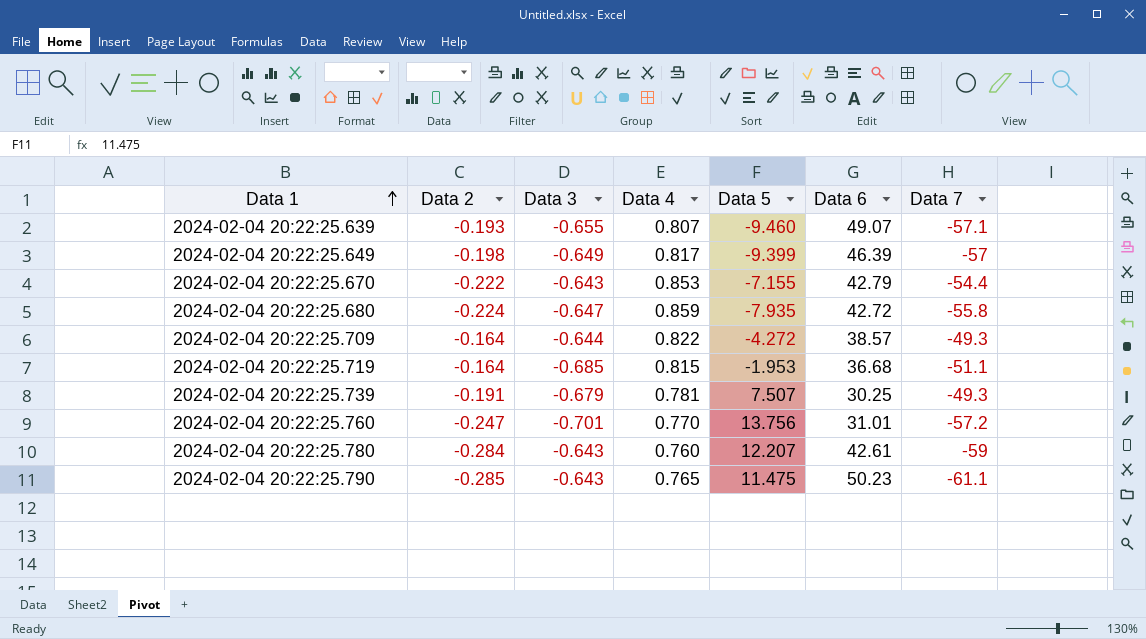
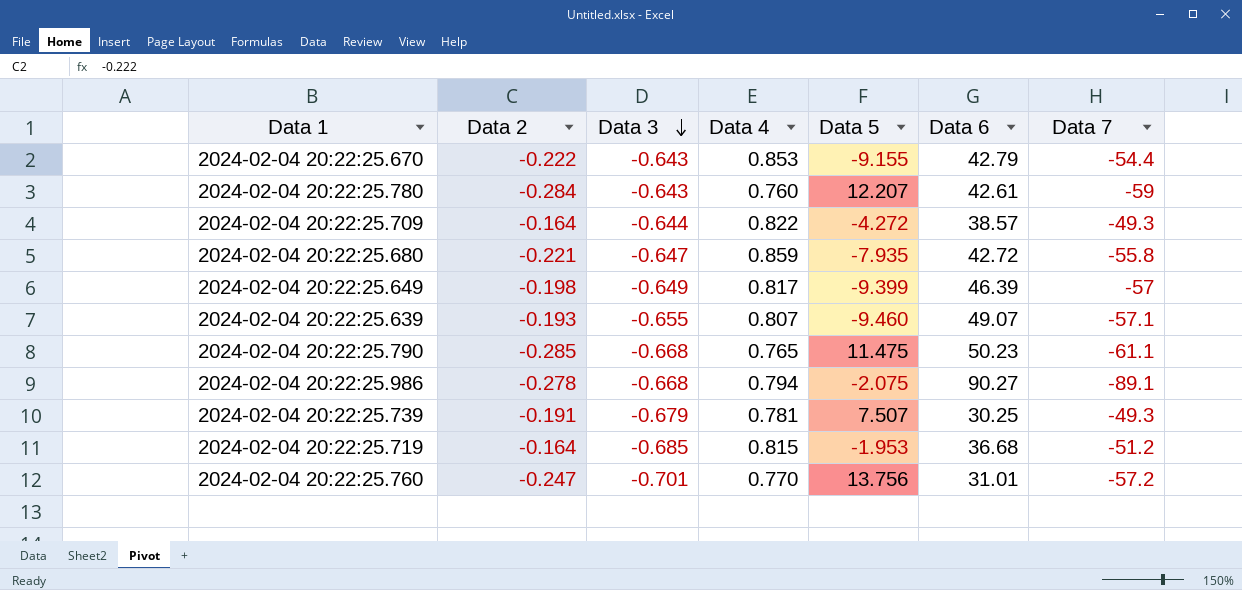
row order: Data 1 ascending -> Data 3 descending
2024-02-04 20:22:25.670 | Data 5: -7.155 -> -9.155
2024-02-04 20:22:25.680 | Data 2: -0.224 -> -0.221
2024-02-04 20:22:25.790 | Data 3: -0.643 -> -0.668
row 2024-02-04 20:22:25.986: none -> -0.278 | -0.668 | 0.794 | -2.075 | 90.27 | -89.1
2024-02-04 20:22:25.719 | Data 7: -51.1 -> -51.2

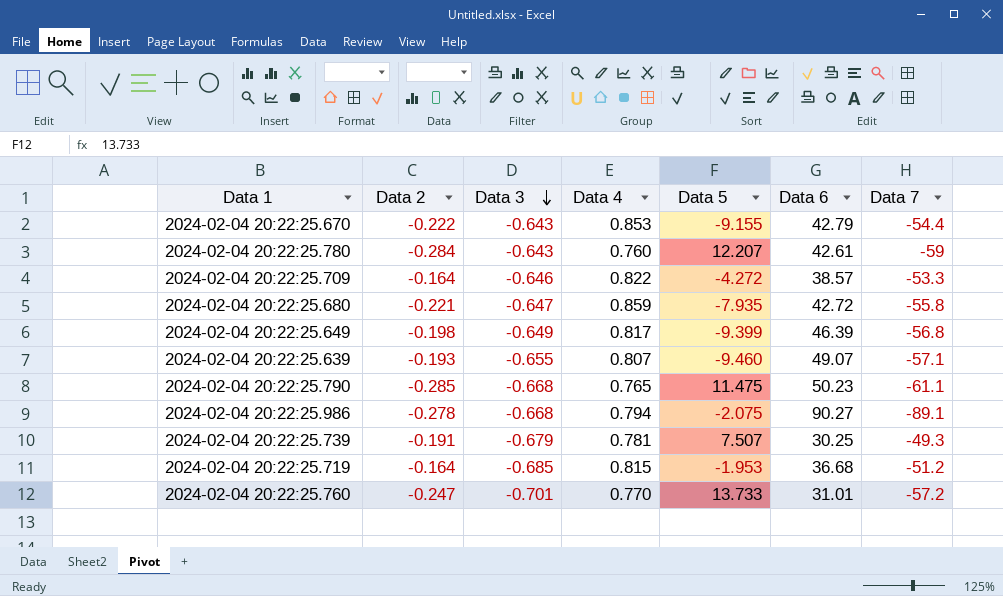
2024-02-04 20:22:25.709 | Data 3: -0.644 -> -0.646
2024-02-04 20:22:25.709 | Data 7: -49.3 -> -53.3
2024-02-04 20:22:25.649 | Data 7: -57 -> -56.8
2024-02-04 20:22:25.760 | Data 5: 13.756 -> 13.733

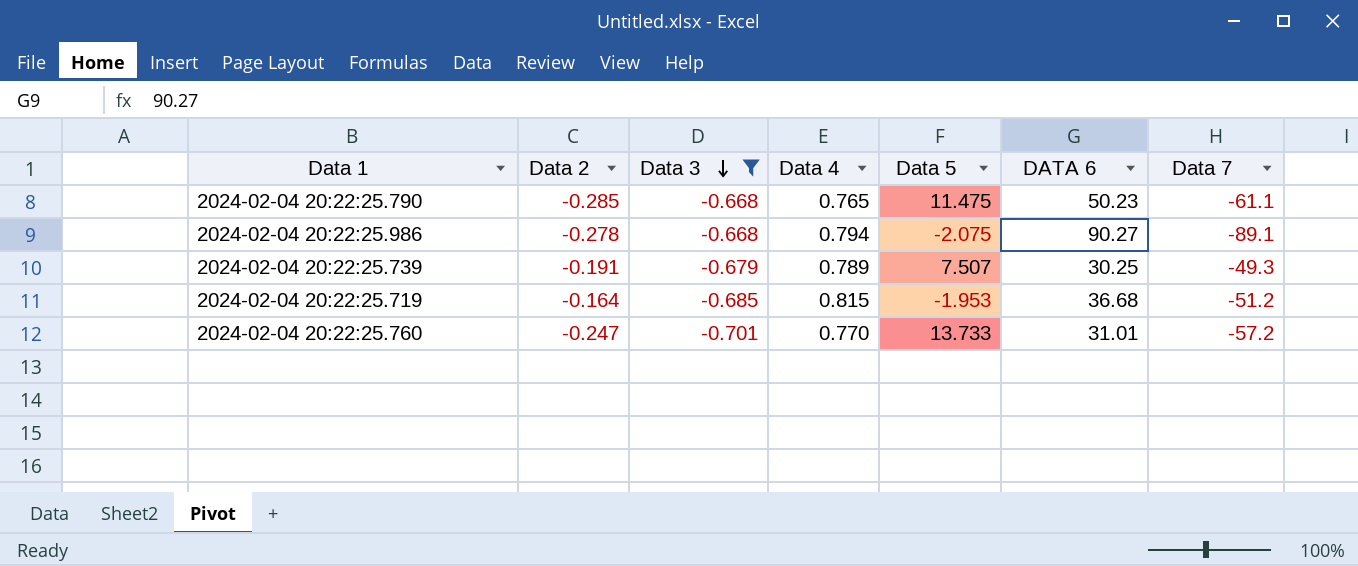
filter: none -> Data 3 <= -0.668
column name: Data 6 -> DATA 6
2024-02-04 20:22:25.739 | Data 4: 0.781 -> 0.789

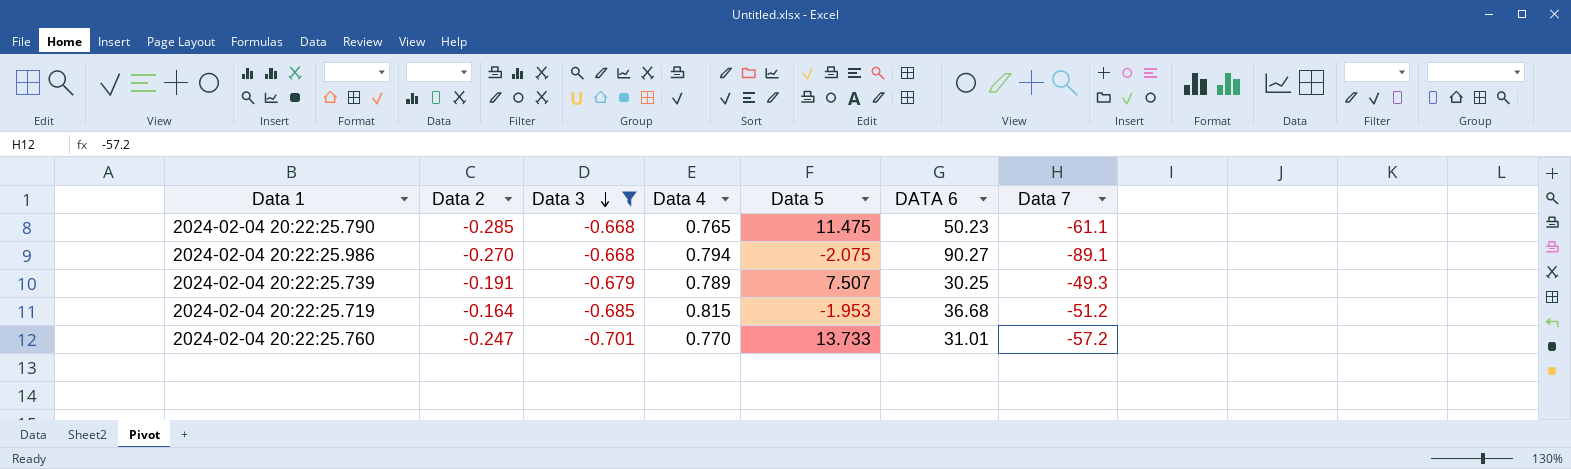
2024-02-04 20:22:25.986 | Data 2: -0.278 -> -0.270

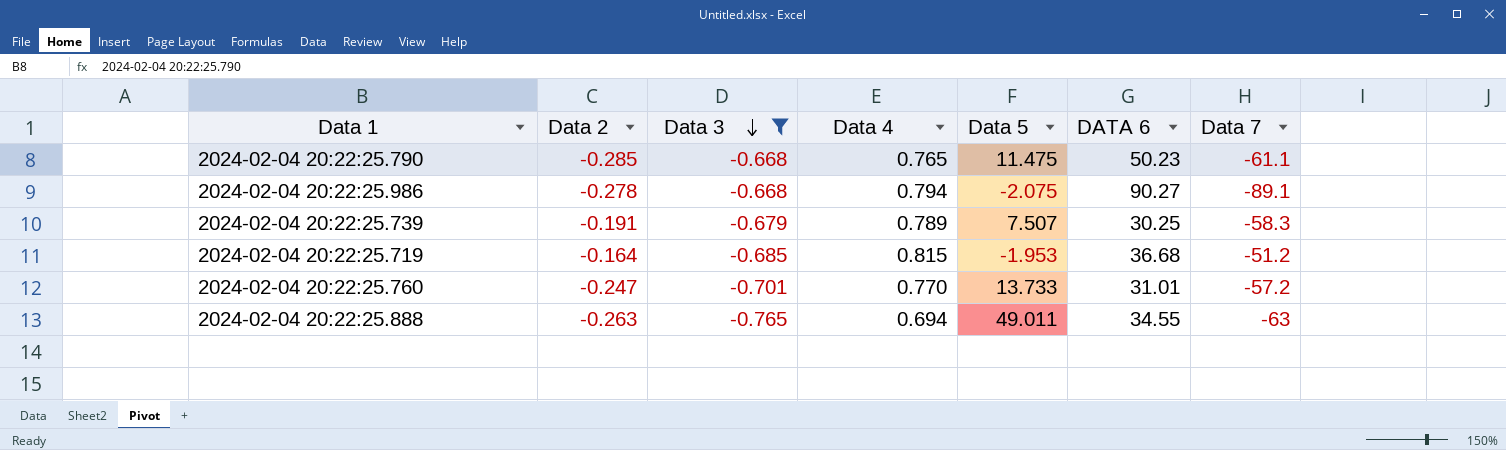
2024-02-04 20:22:25.986 | Data 2: -0.270 -> -0.278
2024-02-04 20:22:25.739 | Data 7: -49.3 -> -58.3
row 2024-02-04 20:22:25.888: none -> -0.263 | -0.765 | 0.694 | 49.011 | 34.55 | -63

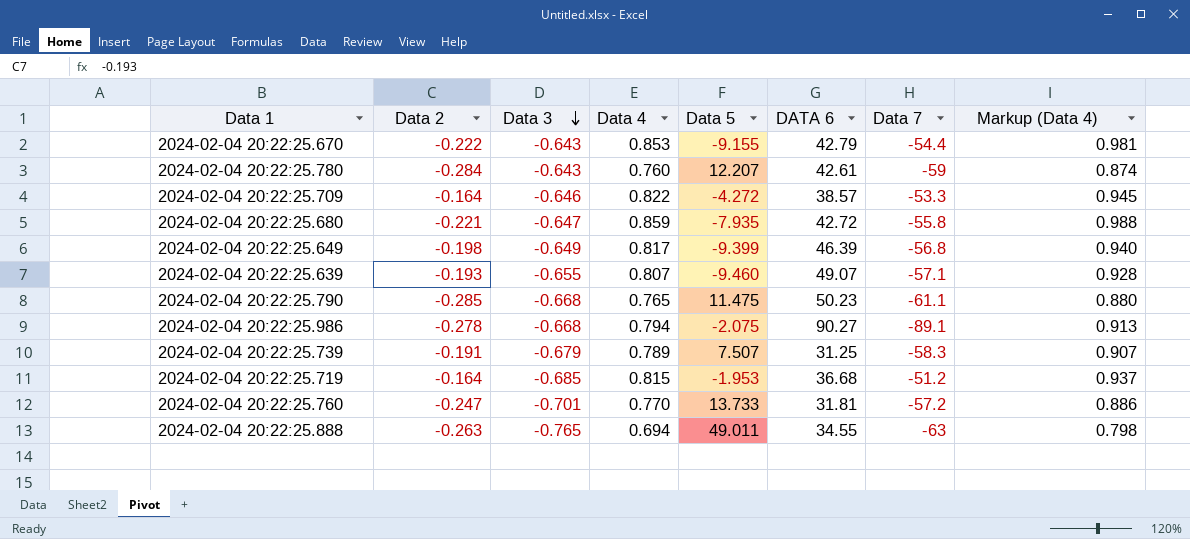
filter: Data 3 <= -0.668 -> none
column Markup (Data 4) | formula: none -> [Data 4] * 1.15
2024-02-04 20:22:25.739 | DATA 6: 30.25 -> 31.25
2024-02-04 20:22:25.760 | DATA 6: 31.01 -> 31.81

